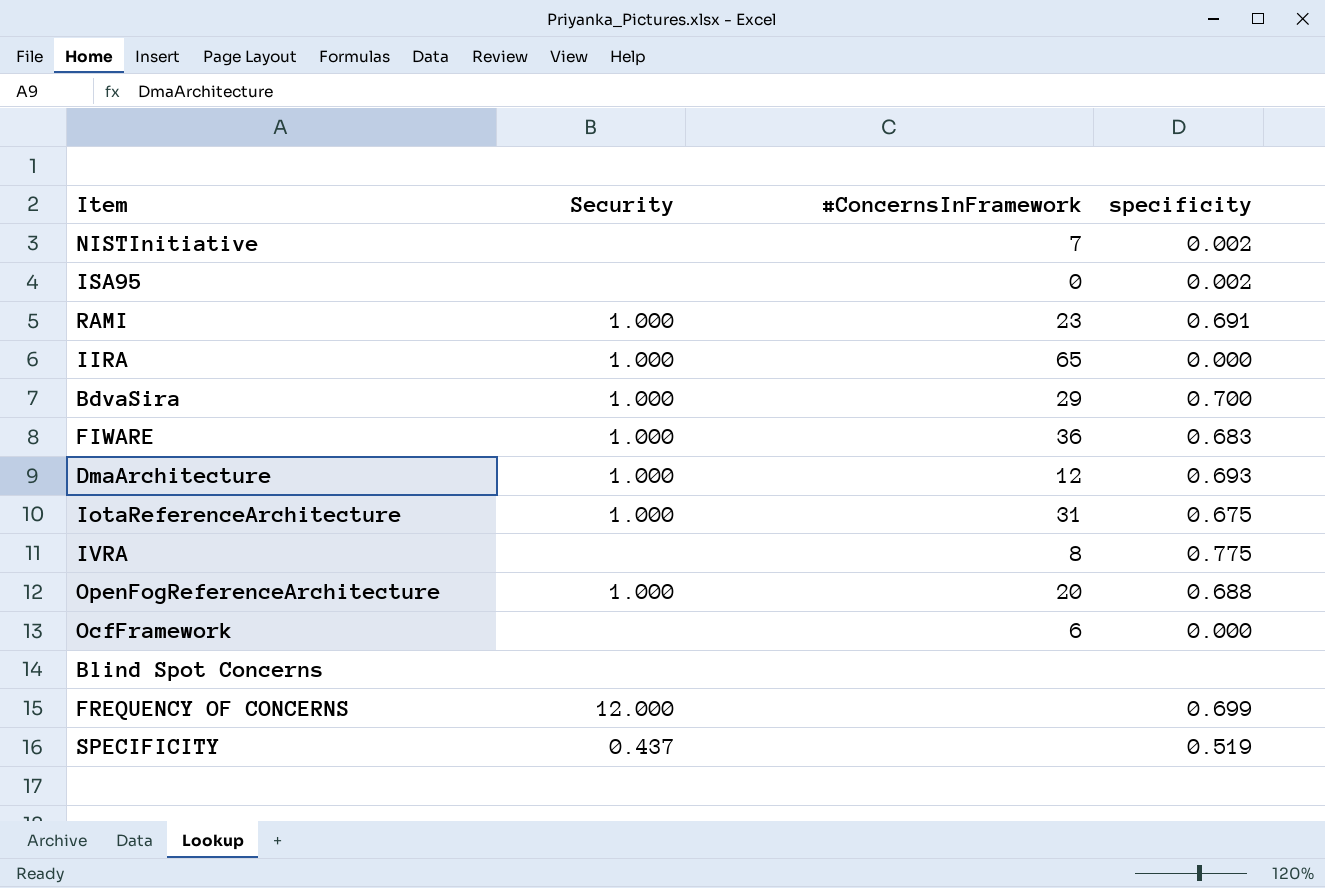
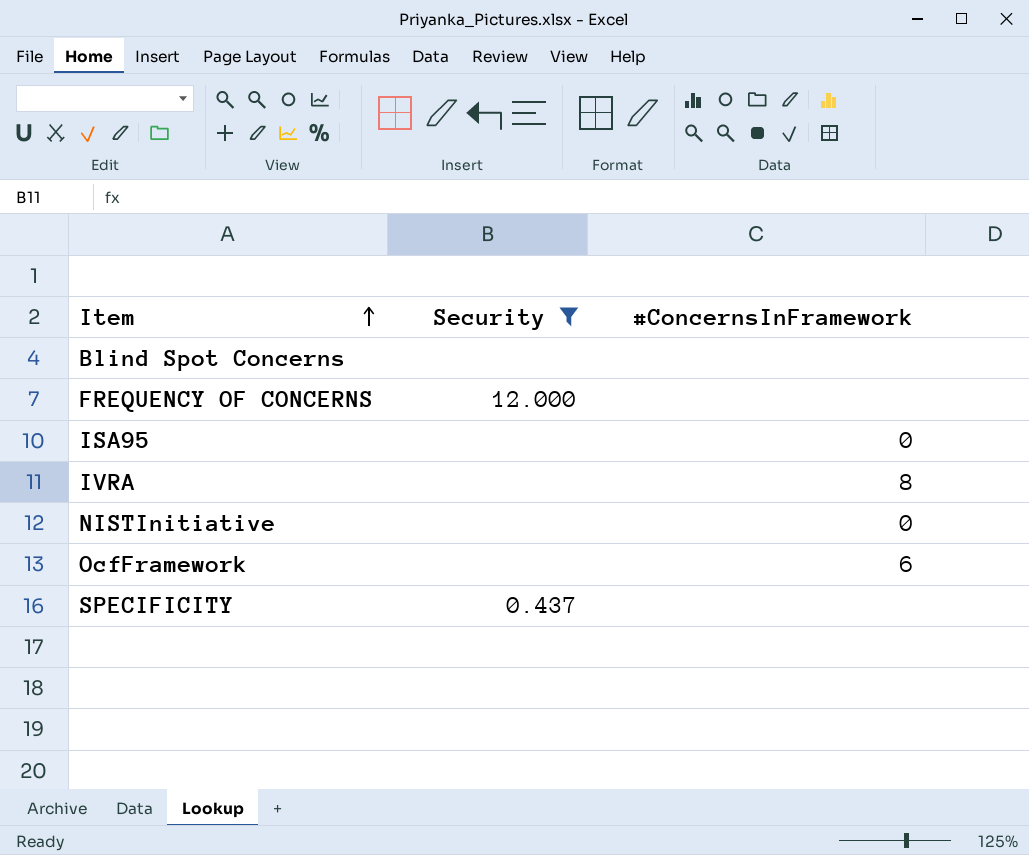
filter: none -> Security != 1.000
row order: none -> Item ascending
column specificity | position: 4 -> none
NISTInitiative | #ConcernsInFramework: 7 -> 0

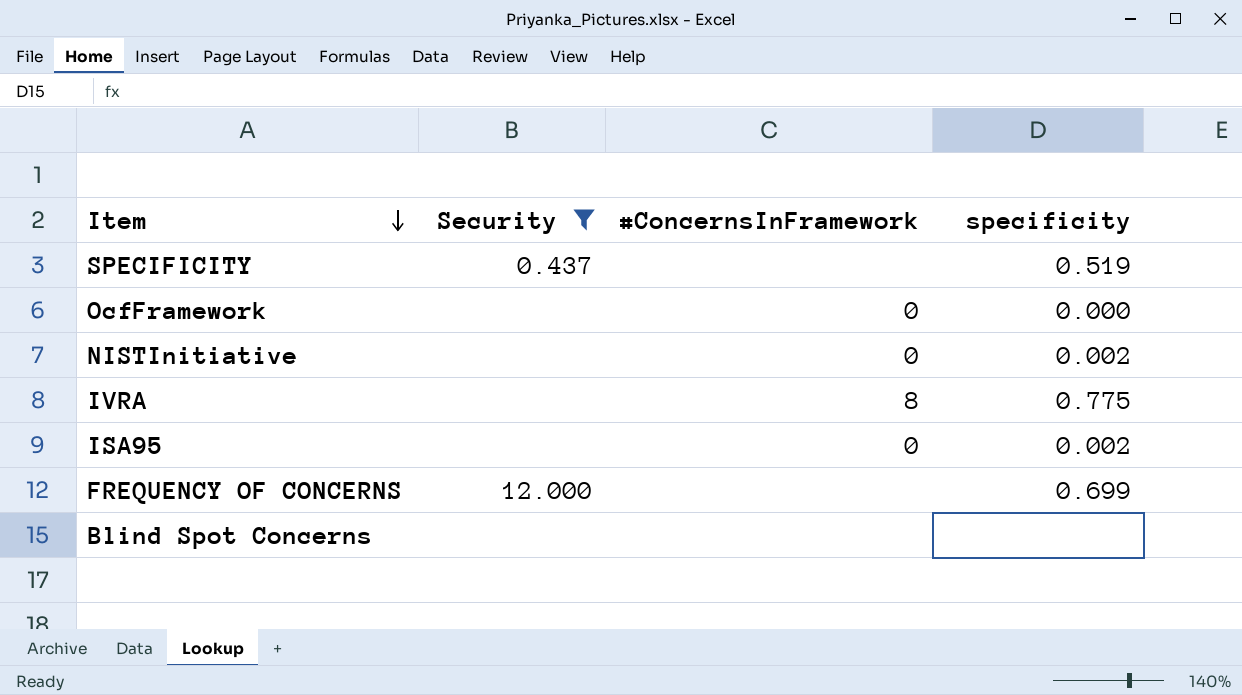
row order: Item ascending -> Item descending
column specificity | position: none -> 4
OcfFramework | #ConcernsInFramework: 6 -> 0

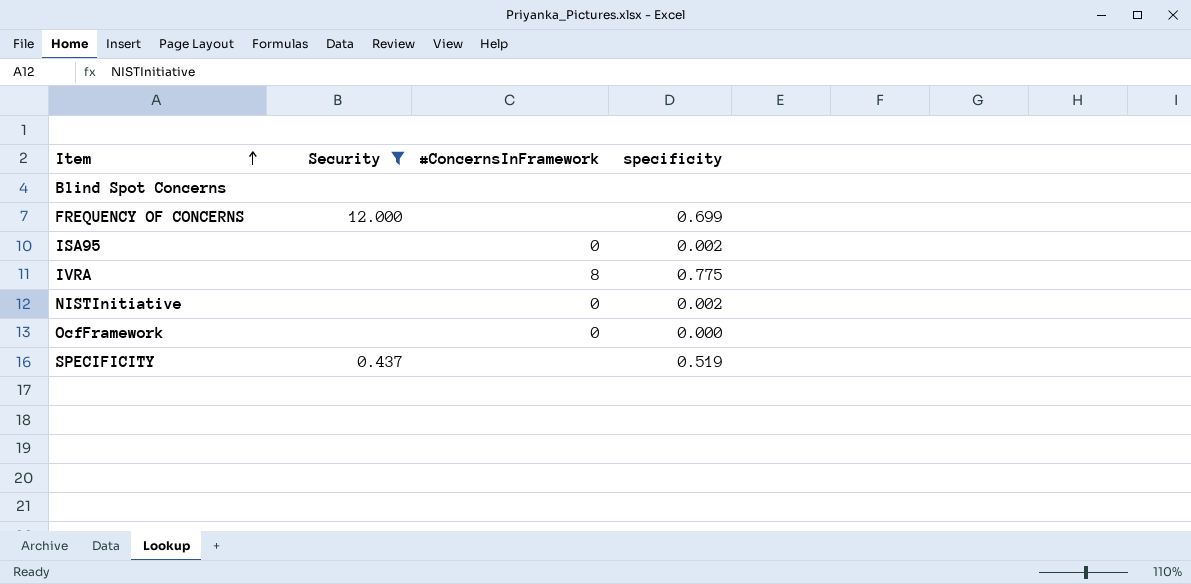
row order: Item descending -> Item ascending

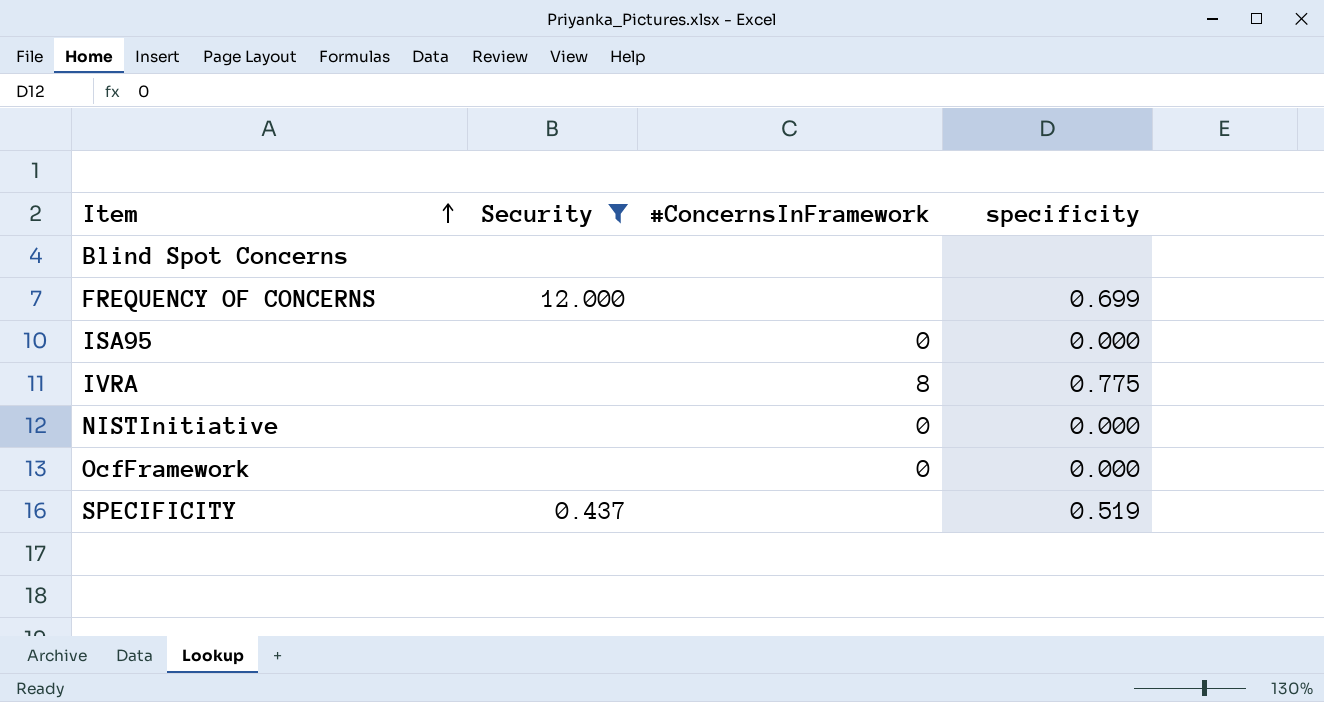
ISA95 | specificity: 0.002 -> 0.000
NISTInitiative | specificity: 0.002 -> 0.000

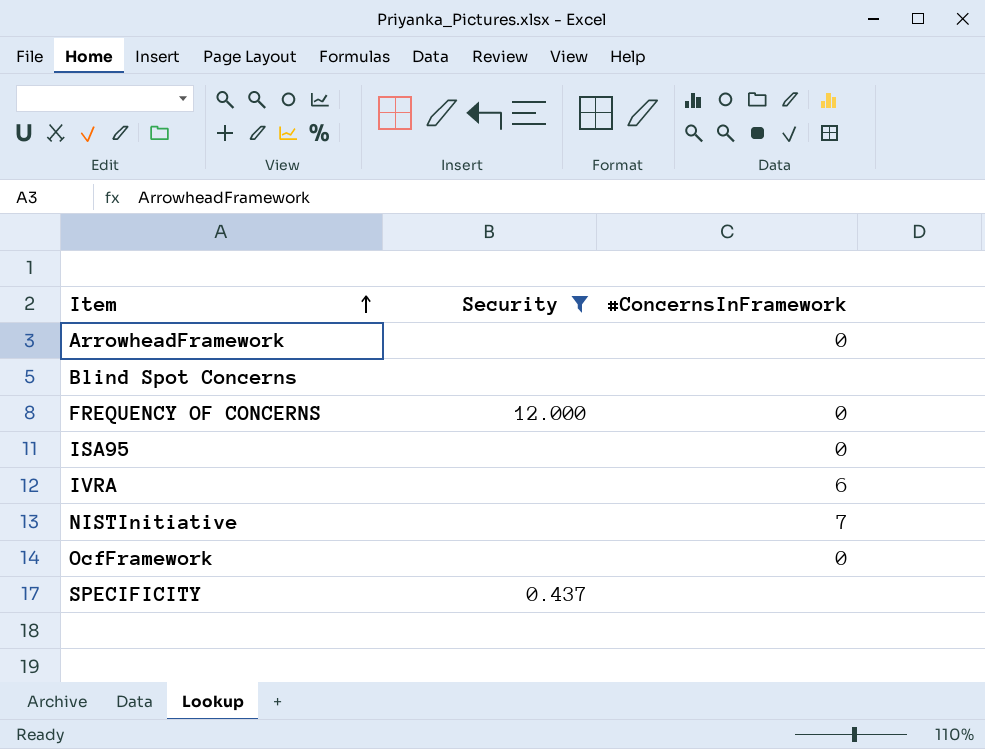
column specificity | position: 4 -> none
row ArrowheadFramework: none -> none | 0
FREQUENCY OF CONCERNS | #ConcernsInFramework: none -> 0
IVRA | #ConcernsInFramework: 8 -> 6
NISTInitiative | #ConcernsInFramework: 0 -> 7

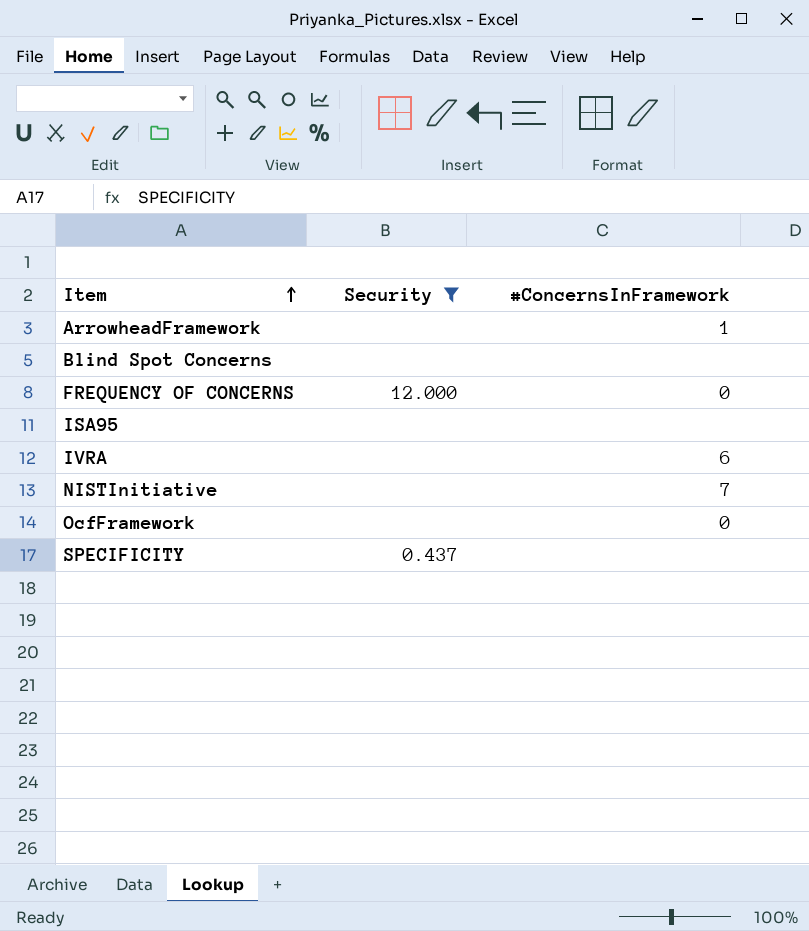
ArrowheadFramework | #ConcernsInFramework: 0 -> 1
ISA95 | #ConcernsInFramework: 0 -> none

